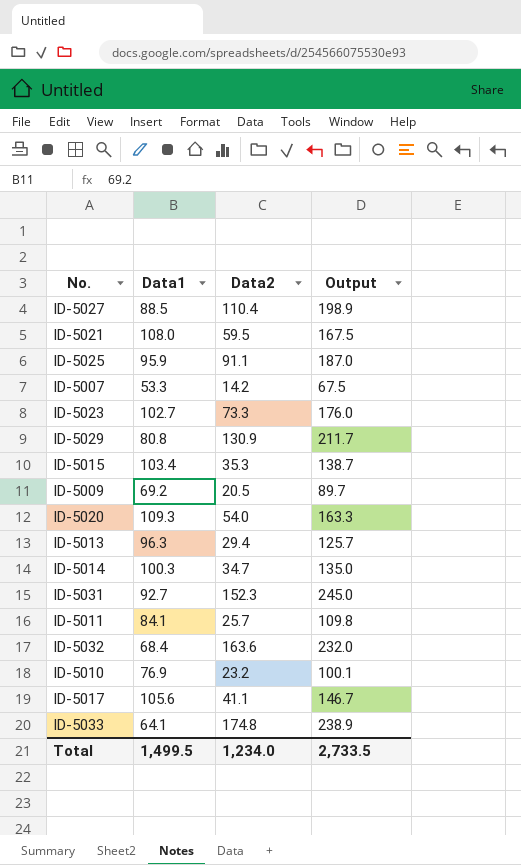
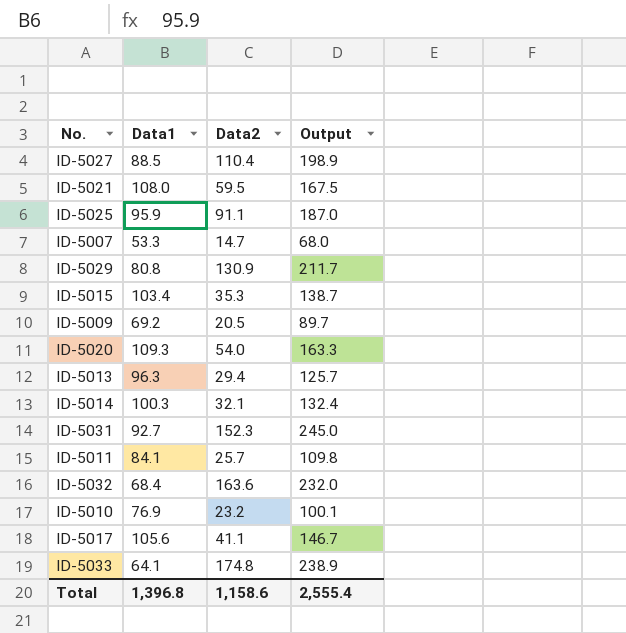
row ID-5023: 102.7 | 73.3 | 176.0 -> none
ID-5007 | Data2: 14.2 -> 14.7
ID-5007 | Output: 67.5 -> 68.0
ID-5014 | Data2: 34.7 -> 32.1
ID-5014 | Output: 135.0 -> 132.4
Total | Data1: 1,499.5 -> 1,396.8
Total | Data2: 1,234.0 -> 1,158.6
Total | Output: 2,733.5 -> 2,555.4

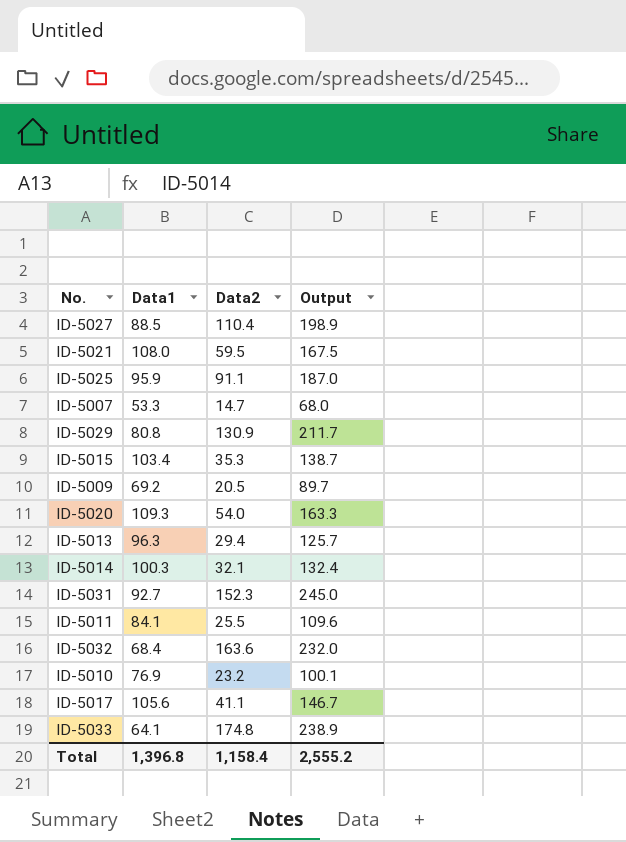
ID-5011 | Data2: 25.7 -> 25.5
ID-5011 | Output: 109.8 -> 109.6
Total | Data2: 1,158.6 -> 1,158.4
Total | Output: 2,555.4 -> 2,555.2

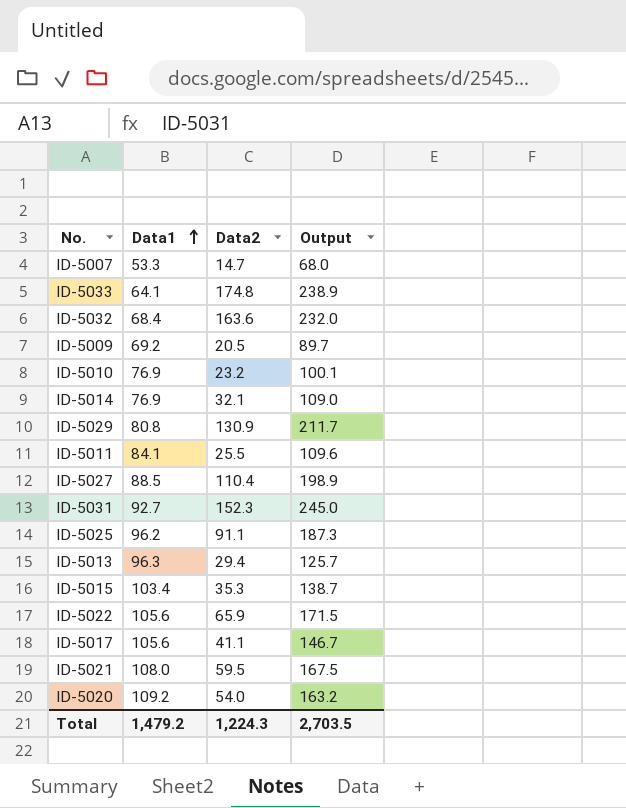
row order: none -> Data1 ascending
ID-5014 | Data1: 100.3 -> 76.9
ID-5014 | Output: 132.4 -> 109.0
ID-5025 | Data1: 95.9 -> 96.2
ID-5025 | Output: 187.0 -> 187.3
row ID-5022: none -> 105.6 | 65.9 | 171.5
ID-5020 | Data1: 109.3 -> 109.2
ID-5020 | Output: 163.3 -> 163.2
Total | Data1: 1,396.8 -> 1,479.2
Total | Data2: 1,158.4 -> 1,224.3
Total | Output: 2,555.2 -> 2,703.5

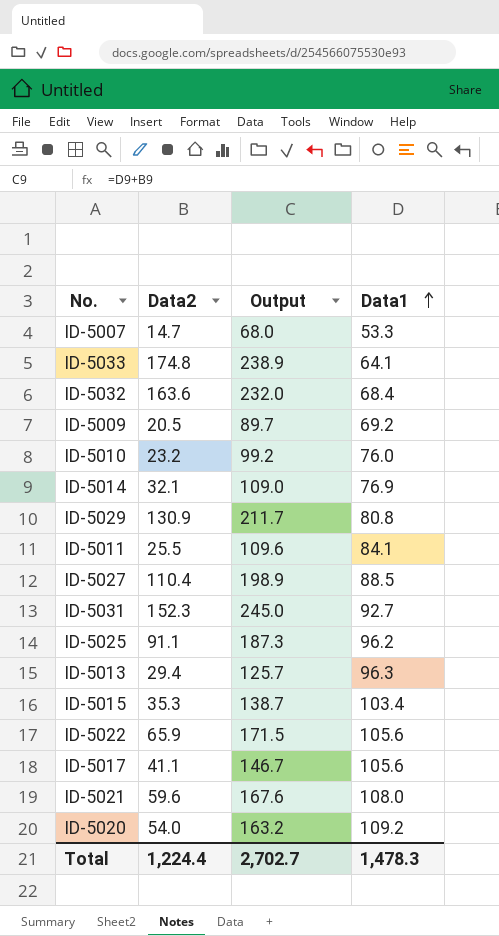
column Data1 | position: 2 -> 4
ID-5010 | Output: 100.1 -> 99.2
ID-5010 | Data1: 76.9 -> 76.0
ID-5021 | Data2: 59.5 -> 59.6
ID-5021 | Output: 167.5 -> 167.6
Total | Data2: 1,224.3 -> 1,224.4
Total | Output: 2,703.5 -> 2,702.7
Total | Data1: 1,479.2 -> 1,478.3

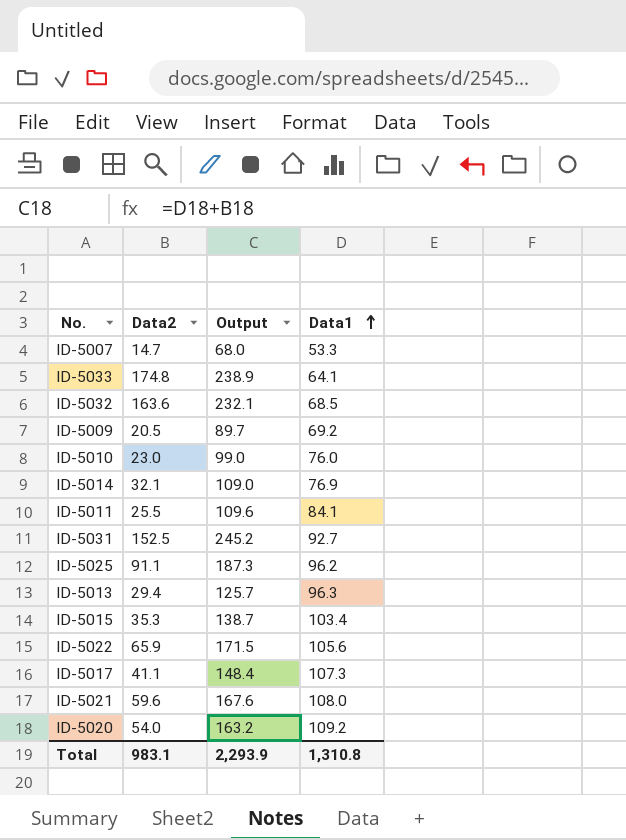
row ID-5029: 130.9 | 211.7 | 80.8 -> none
row ID-5027: 110.4 | 198.9 | 88.5 -> none
ID-5032 | Output: 232.0 -> 232.1
ID-5032 | Data1: 68.4 -> 68.5
ID-5010 | Data2: 23.2 -> 23.0
ID-5010 | Output: 99.2 -> 99.0
ID-5031 | Data2: 152.3 -> 152.5
ID-5031 | Output: 245.0 -> 245.2
ID-5017 | Output: 146.7 -> 148.4
ID-5017 | Data1: 105.6 -> 107.3
Total | Data2: 1,224.4 -> 983.1
Total | Output: 2,702.7 -> 2,293.9
Total | Data1: 1,478.3 -> 1,310.8

